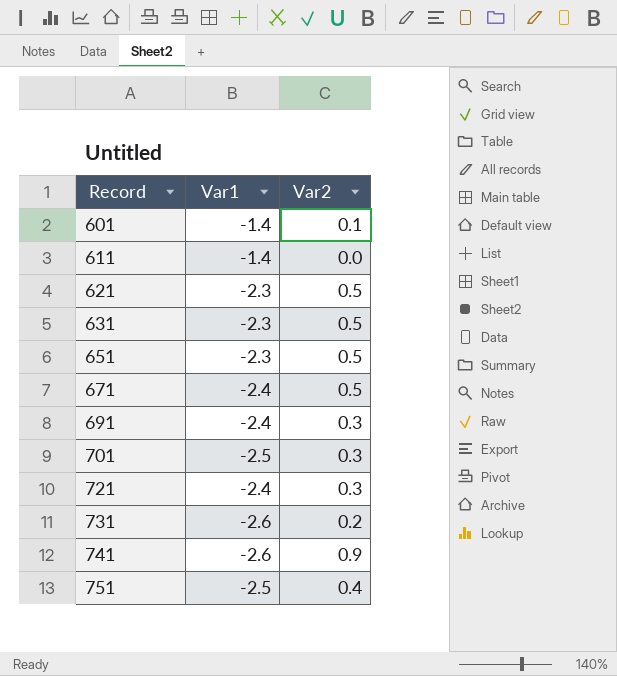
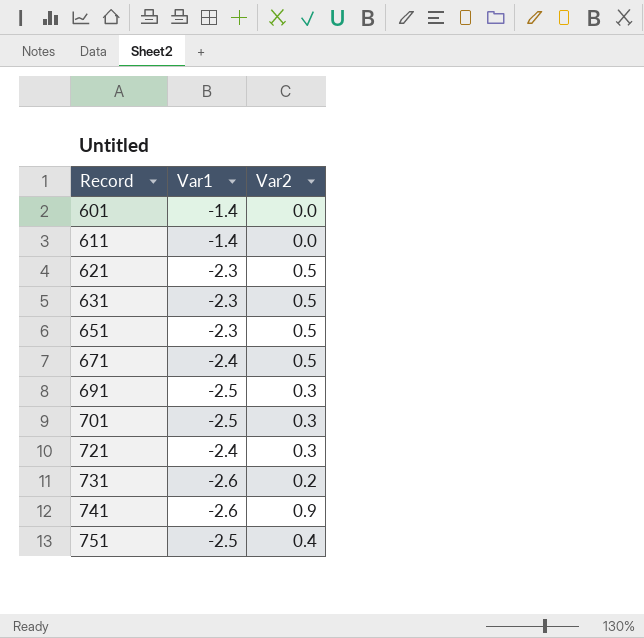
601 | Var2: 0.1 -> 0.0
691 | Var1: -2.4 -> -2.5

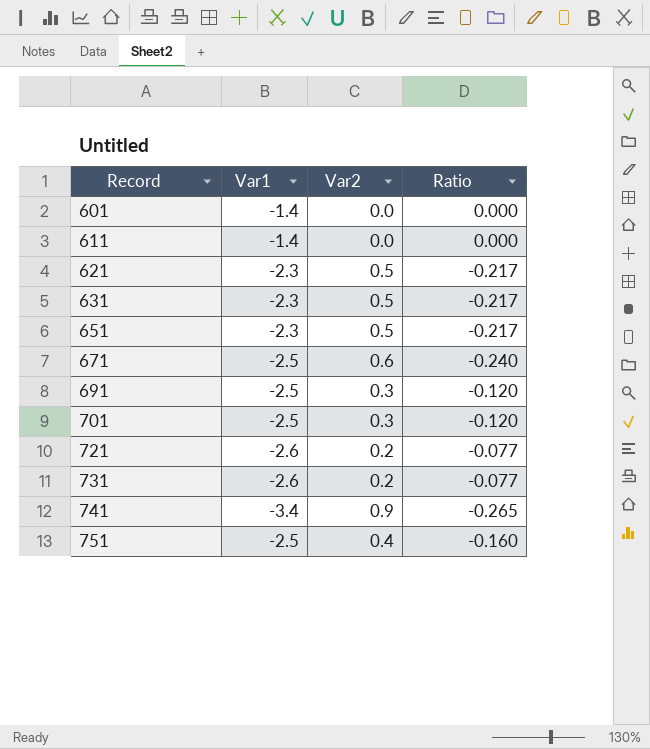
column Ratio | formula: none -> [Var2] / [Var1]
671 | Var1: -2.4 -> -2.5
671 | Var2: 0.5 -> 0.6
721 | Var1: -2.4 -> -2.6
721 | Var2: 0.3 -> 0.2
741 | Var1: -2.6 -> -3.4

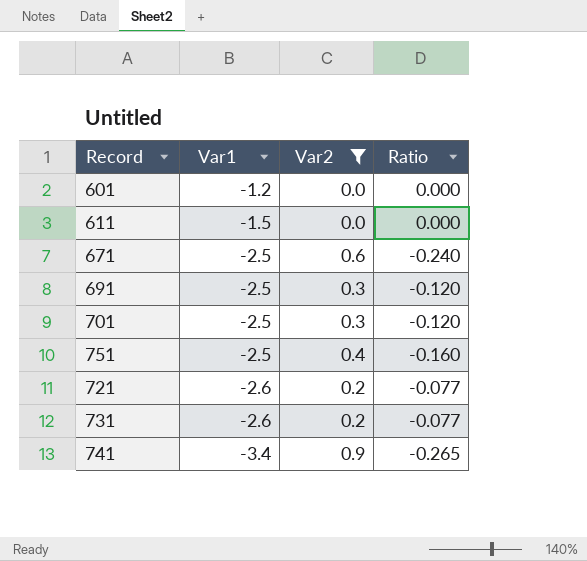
filter: none -> Var2 != 0.5
row order: Record ascending -> Var1 descending
601 | Var1: -1.4 -> -1.2
611 | Var1: -1.4 -> -1.5

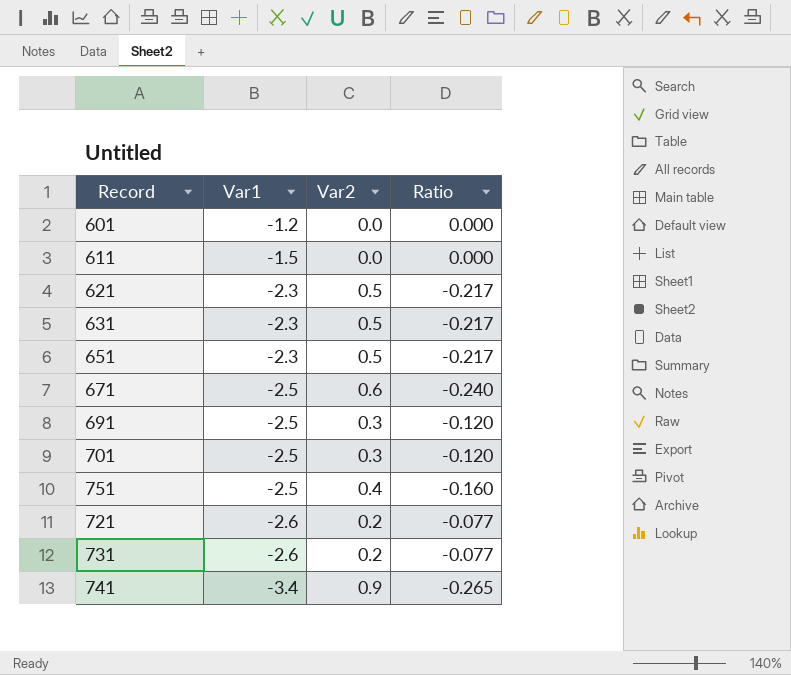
filter: Var2 != 0.5 -> none

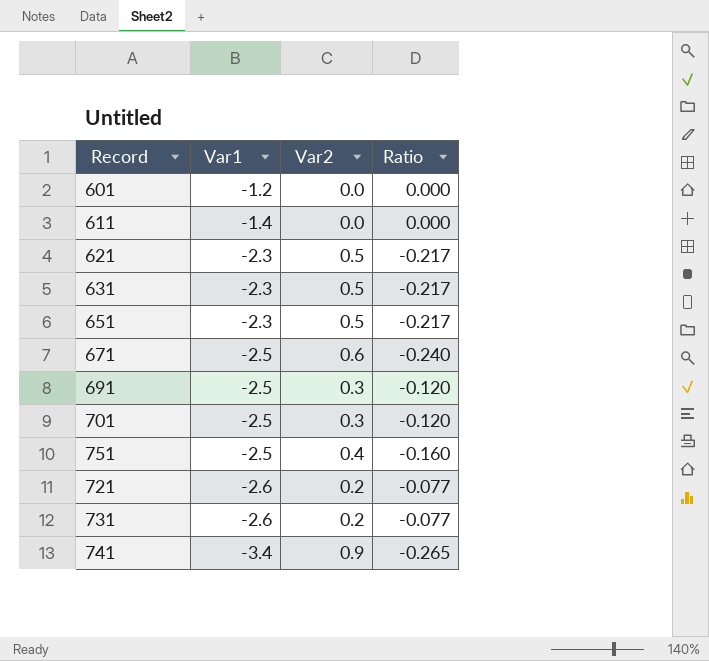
611 | Var1: -1.5 -> -1.4

